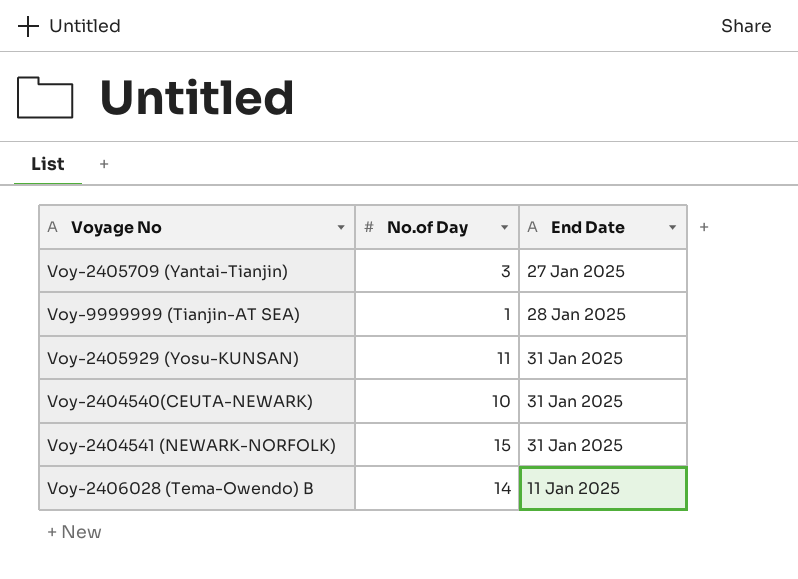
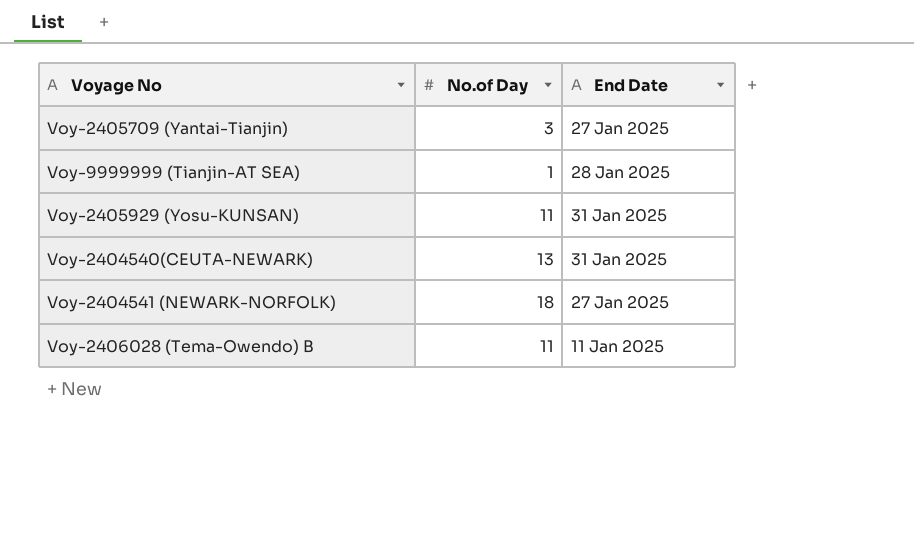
Voy-2404540(CEUTA-NEWARK) | No.of Day: 10 -> 13
Voy-2404541 (NEWARK-NORFOLK) | No.of Day: 15 -> 18
Voy-2404541 (NEWARK-NORFOLK) | End Date: 31 Jan 2025 -> 27 Jan 2025
Voy-2406028 (Tema-Owendo) B | No.of Day: 14 -> 11

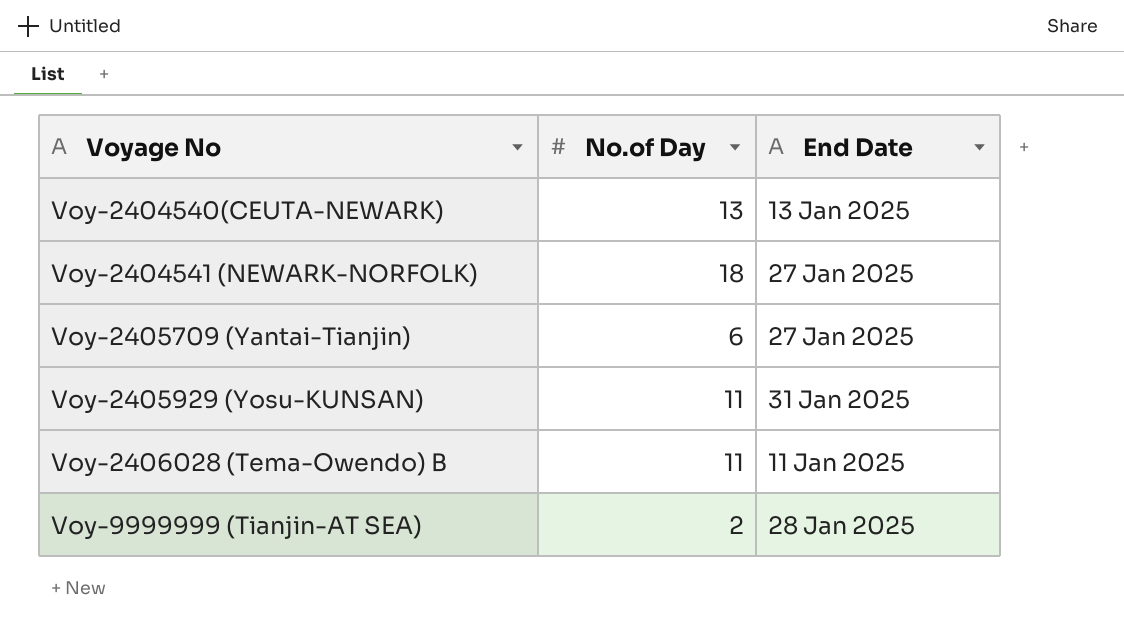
row order: none -> Voyage No ascending
Voy-2404540(CEUTA-NEWARK) | End Date: 31 Jan 2025 -> 13 Jan 2025
Voy-2405709 (Yantai-Tianjin) | No.of Day: 3 -> 6
Voy-9999999 (Tianjin-AT SEA) | No.of Day: 1 -> 2

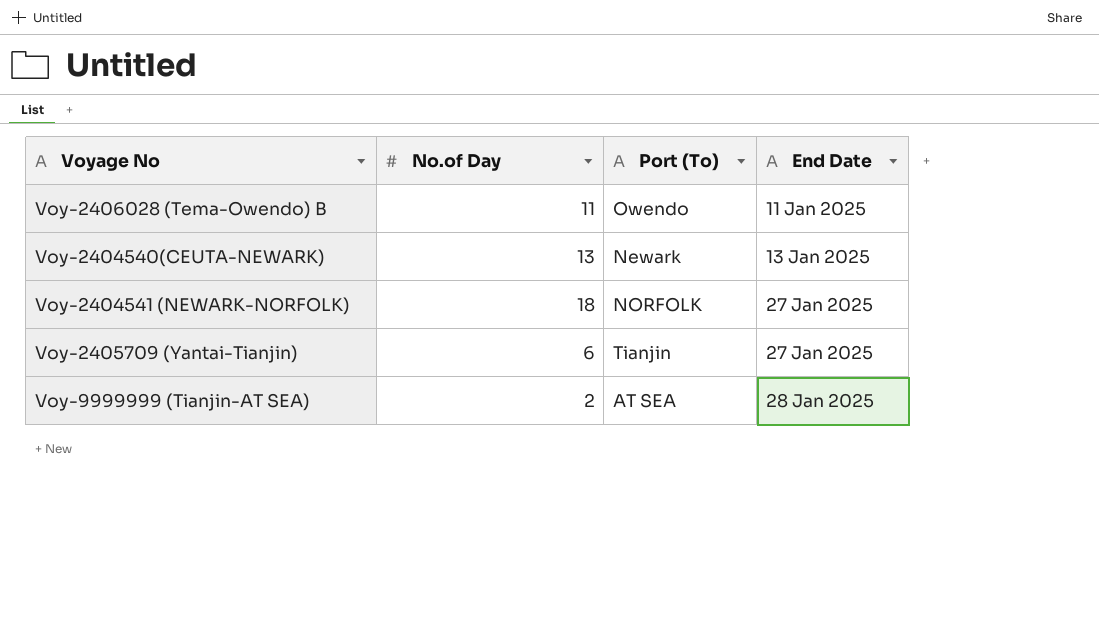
row order: Voyage No ascending -> End Date ascending
column Port (To) | position: none -> 3
row Voy-2405929 (Yosu-KUNSAN): 11 | 31 Jan 2025 -> none

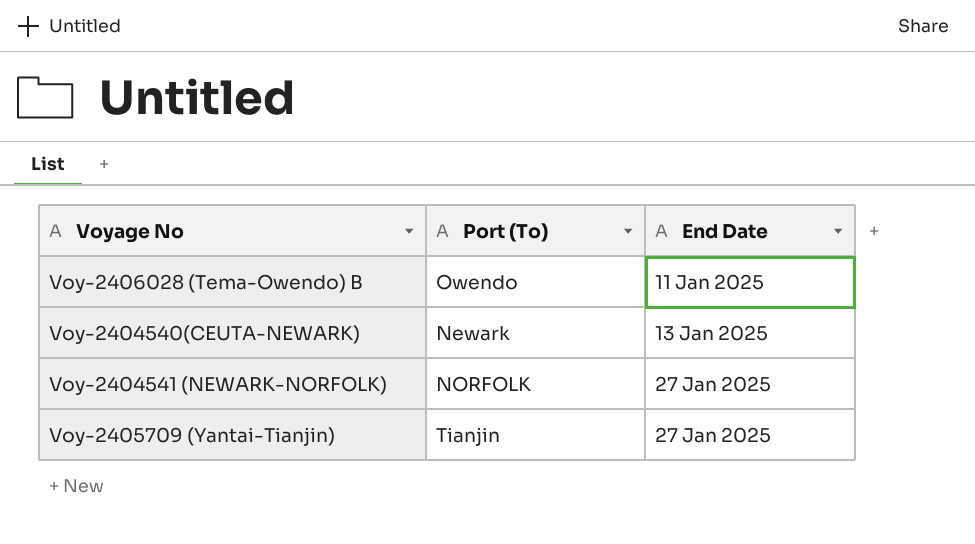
column No.of Day | position: 2 -> none
row Voy-9999999 (Tianjin-AT SEA): 2 | AT SEA | 28 Jan 2025 -> none

